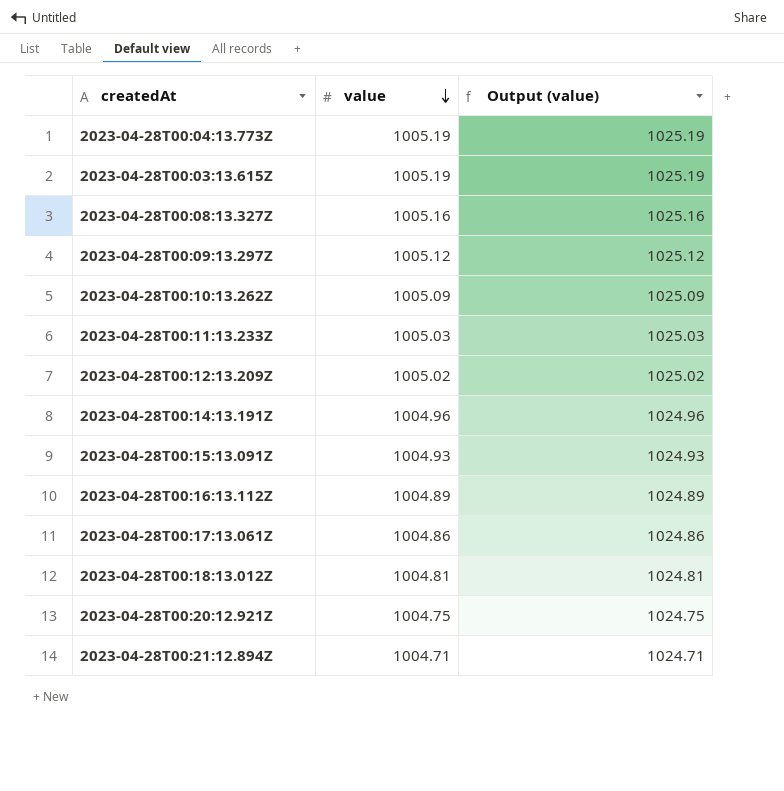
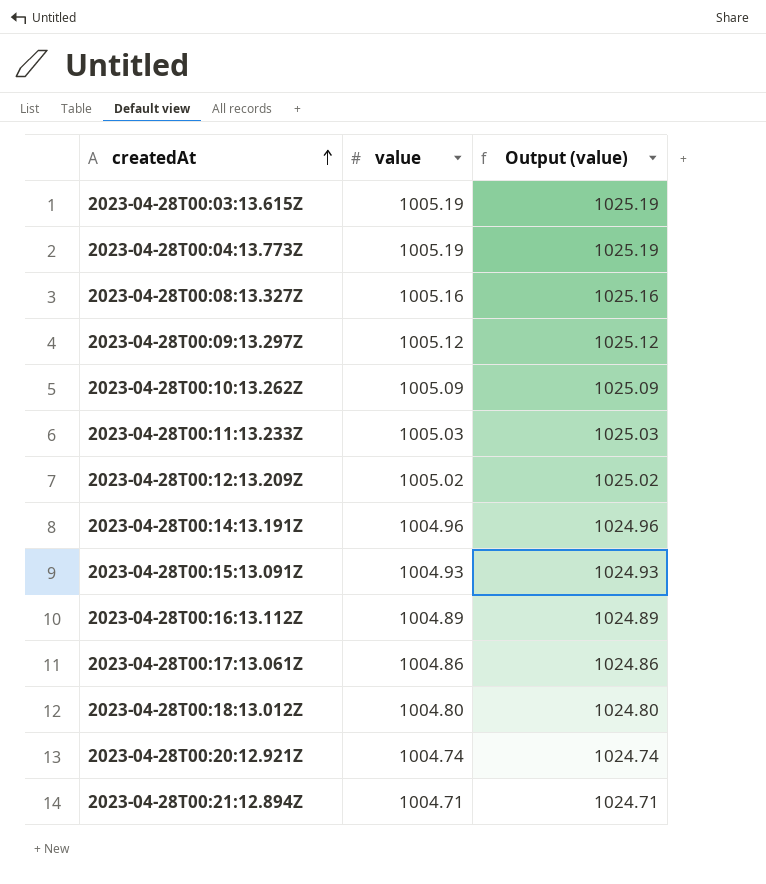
row order: value descending -> createdAt ascending
2023-04-28T00:18:13.012Z | value: 1004.81 -> 1004.80
2023-04-28T00:18:13.012Z | Output (value): 1024.81 -> 1024.80
2023-04-28T00:20:12.921Z | value: 1004.75 -> 1004.74
2023-04-28T00:20:12.921Z | Output (value): 1024.75 -> 1024.74

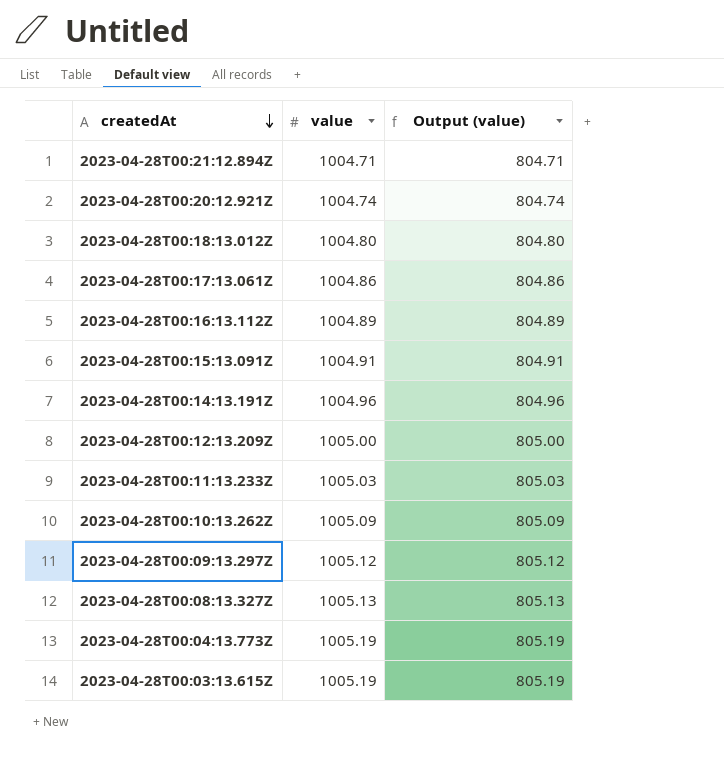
row order: createdAt ascending -> createdAt descending
column Output (value) | formula: [value] + 20 -> [value] - 200
2023-04-28T00:15:13.091Z | value: 1004.93 -> 1004.91
2023-04-28T00:12:13.209Z | value: 1005.02 -> 1005.00
2023-04-28T00:08:13.327Z | value: 1005.16 -> 1005.13

